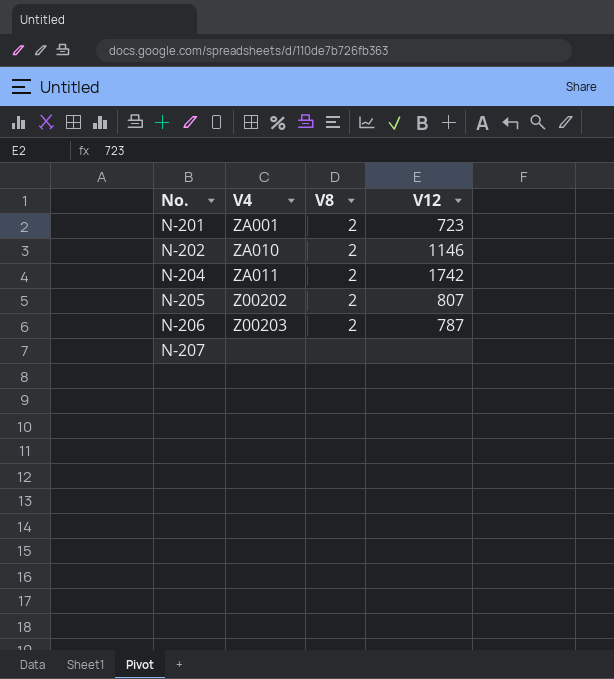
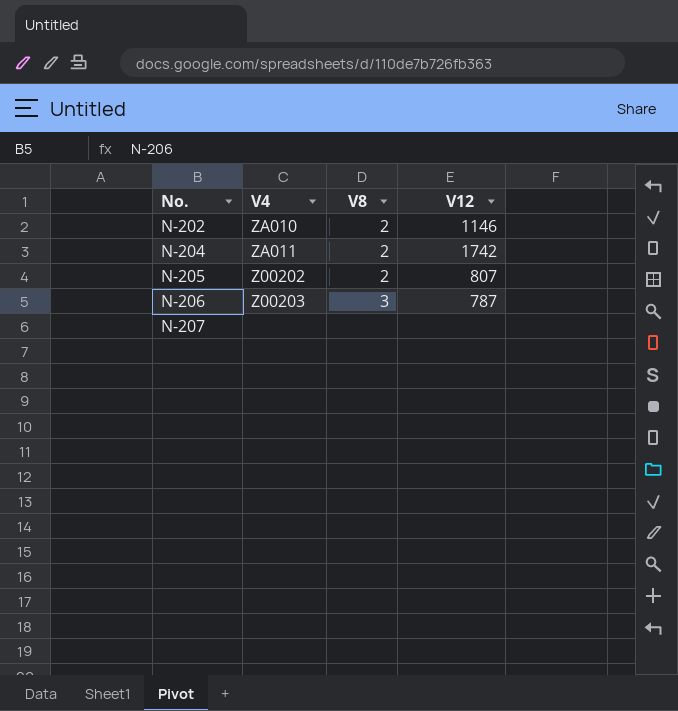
row N-201: ZA001 | 2 | 723 -> none
N-206 | V8: 2 -> 3

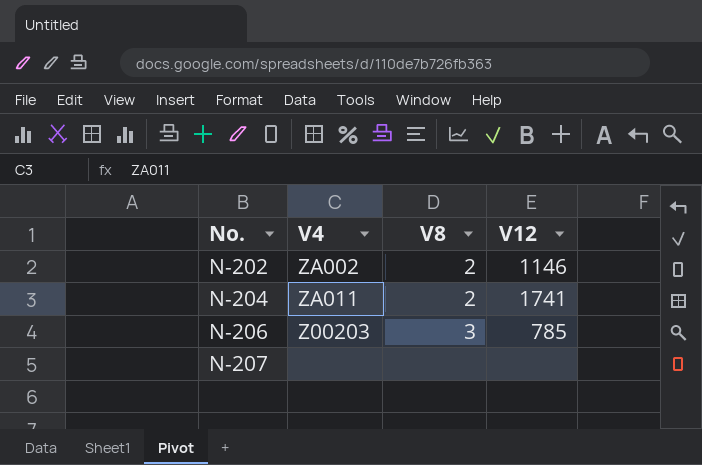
row N-205: Z00202 | 2 | 807 -> none
N-202 | V4: ZA010 -> ZA002
N-204 | V12: 1742 -> 1741
N-206 | V12: 787 -> 785

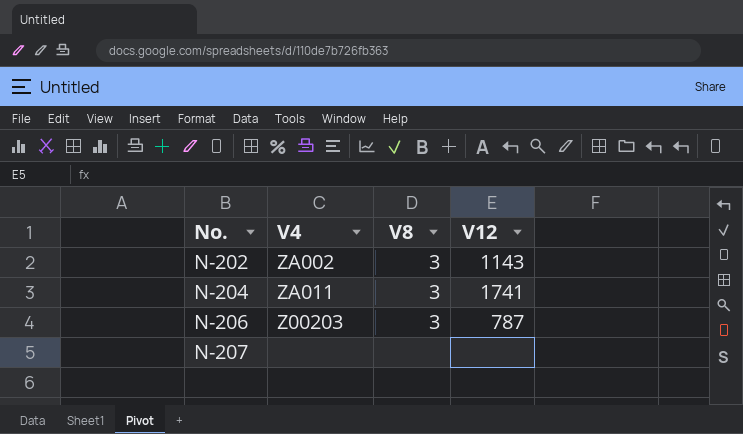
N-202 | V8: 2 -> 3
N-202 | V12: 1146 -> 1143
N-204 | V8: 2 -> 3
N-206 | V12: 785 -> 787

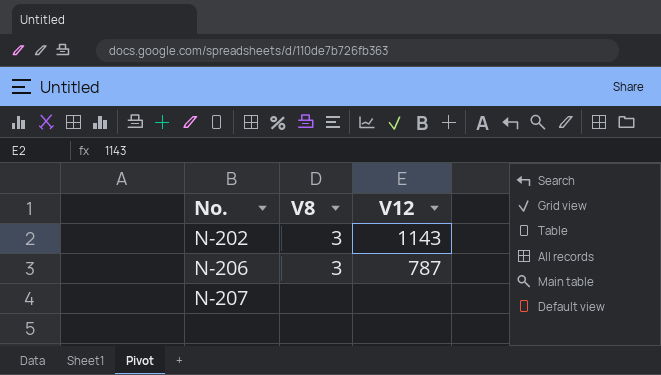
column V4 | position: 2 -> none
row N-204: ZA011 | 3 | 1741 -> none

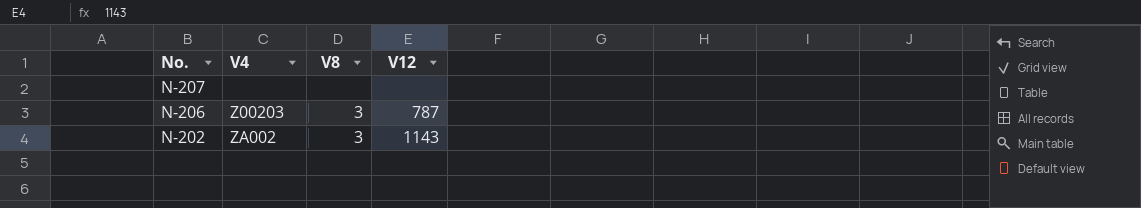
row order: No. ascending -> No. descending
column V4 | position: none -> 2

